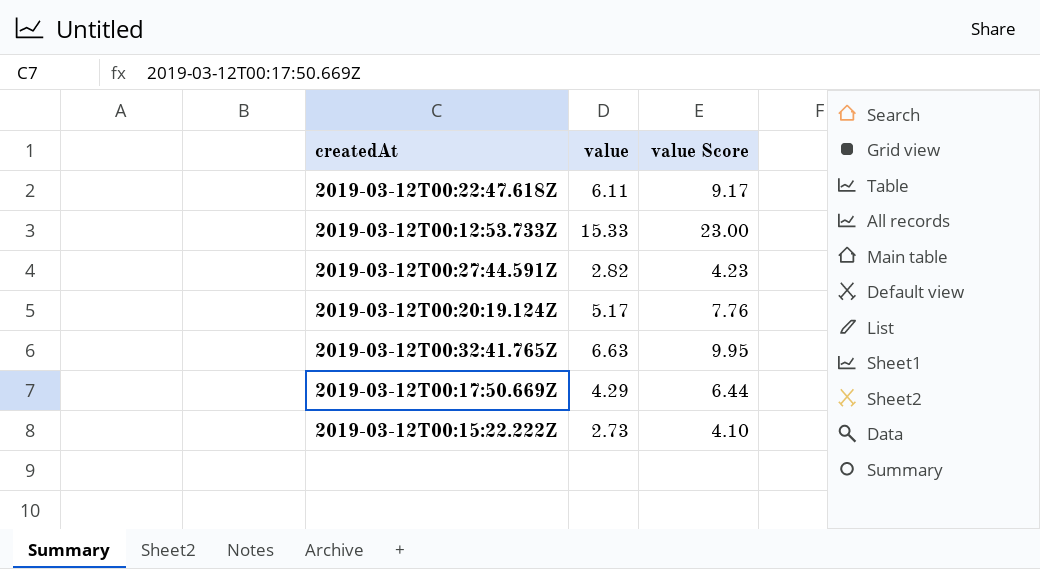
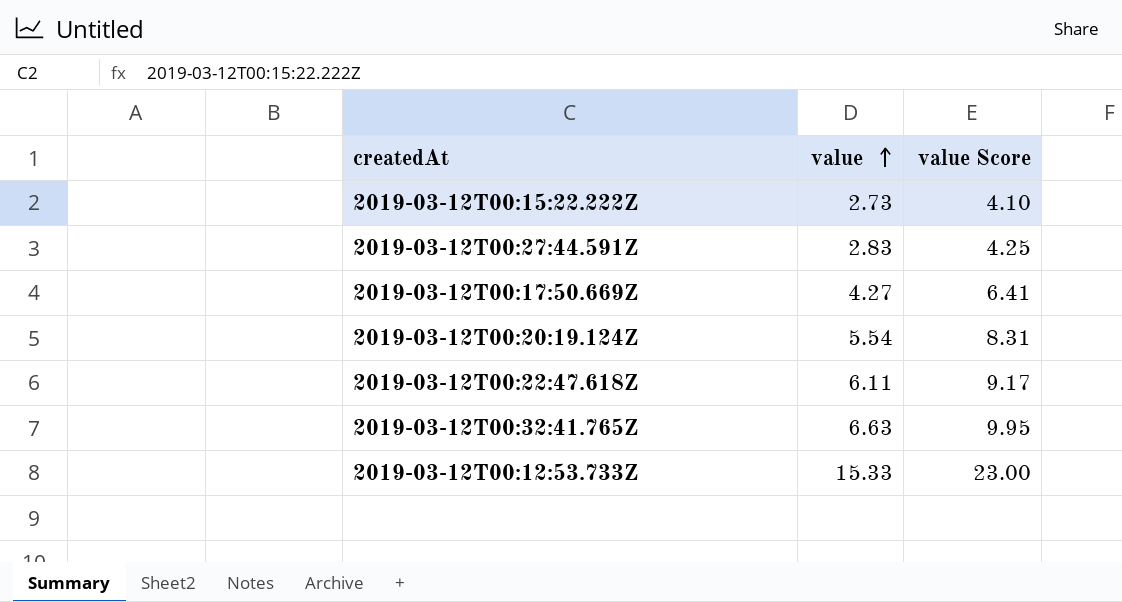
row order: none -> value ascending
2019-03-12T00:27:44.591Z | value: 2.82 -> 2.83
2019-03-12T00:27:44.591Z | value Score: 4.23 -> 4.25
2019-03-12T00:17:50.669Z | value: 4.29 -> 4.27
2019-03-12T00:17:50.669Z | value Score: 6.44 -> 6.41
2019-03-12T00:20:19.124Z | value: 5.17 -> 5.54
2019-03-12T00:20:19.124Z | value Score: 7.76 -> 8.31

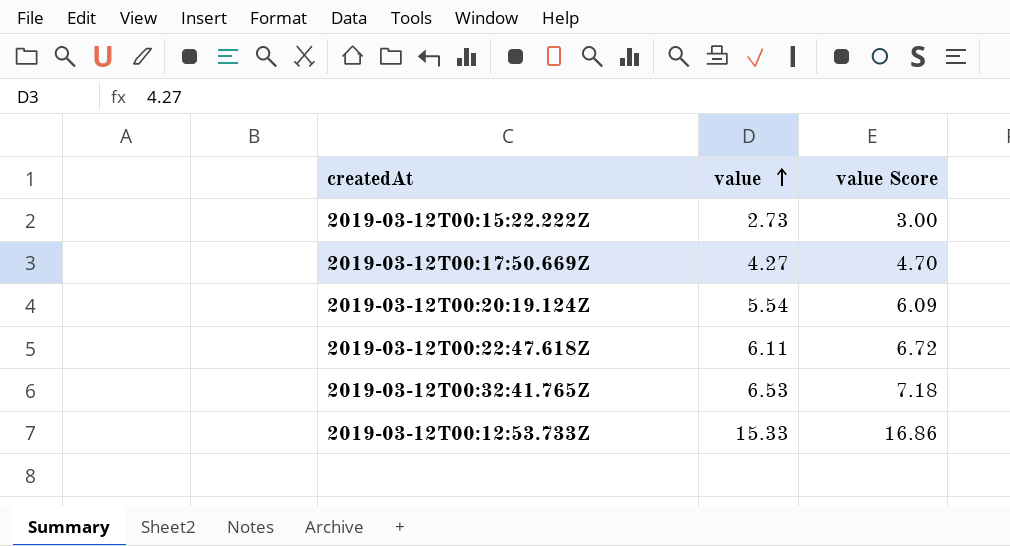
column value Score | formula: [value] * 1.5 -> [value] * 1.1
row 2019-03-12T00:27:44.591Z: 2.83 | 4.25 -> none
2019-03-12T00:32:41.765Z | value: 6.63 -> 6.53

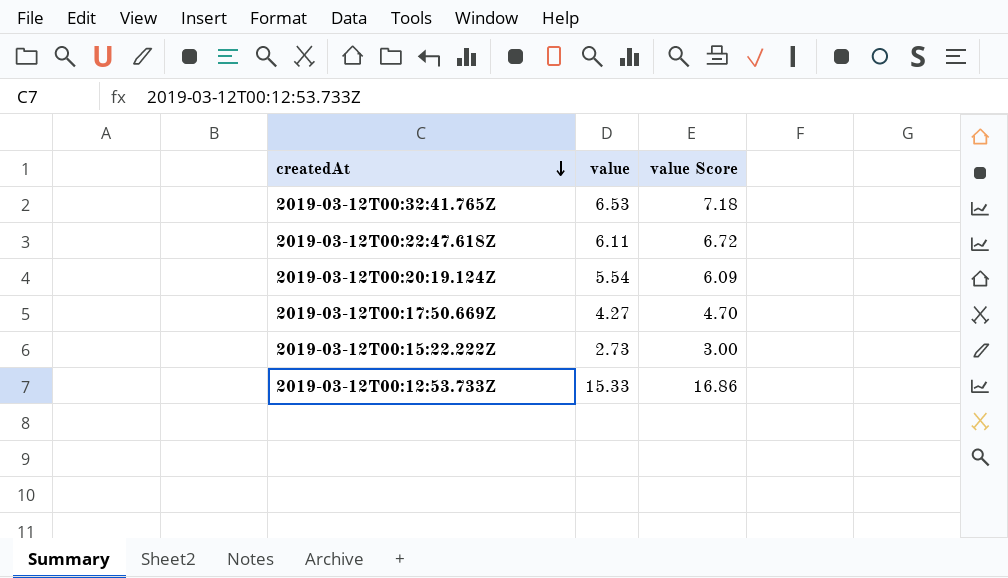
row order: value ascending -> createdAt descending

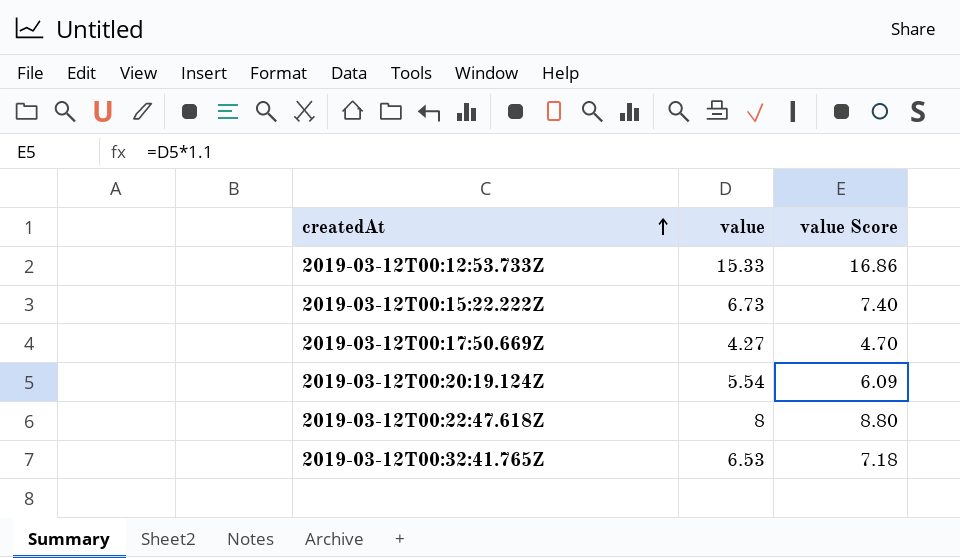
row order: createdAt descending -> createdAt ascending
2019-03-12T00:15:22.222Z | value: 2.73 -> 6.73
2019-03-12T00:15:22.222Z | value Score: 3.00 -> 7.40
2019-03-12T00:22:47.618Z | value: 6.11 -> 8
2019-03-12T00:22:47.618Z | value Score: 6.72 -> 8.80

